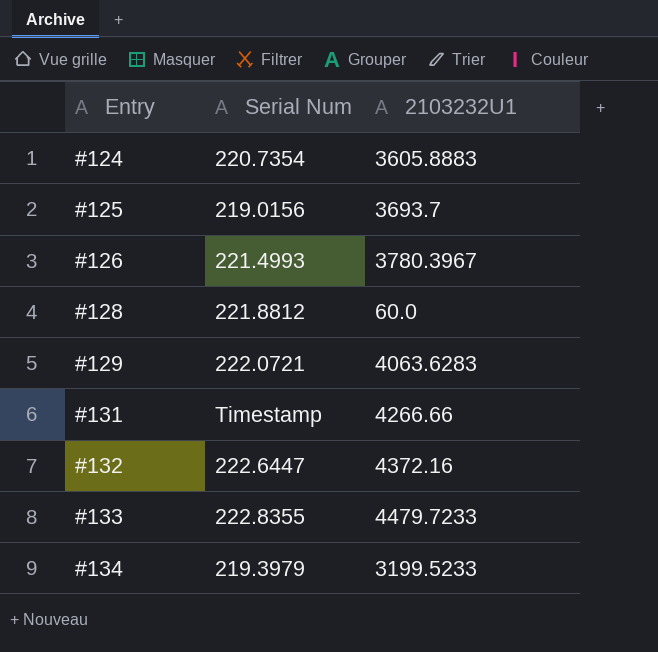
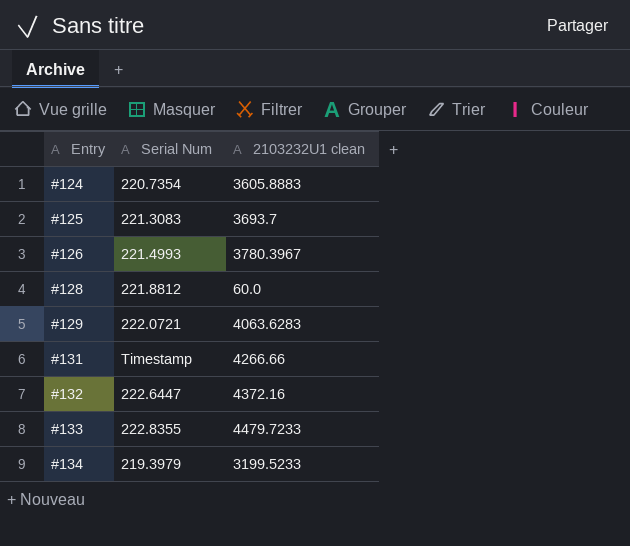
column name: 2103232U1 -> 2103232U1 clean
#125 | Serial Num: 219.0156 -> 221.3083

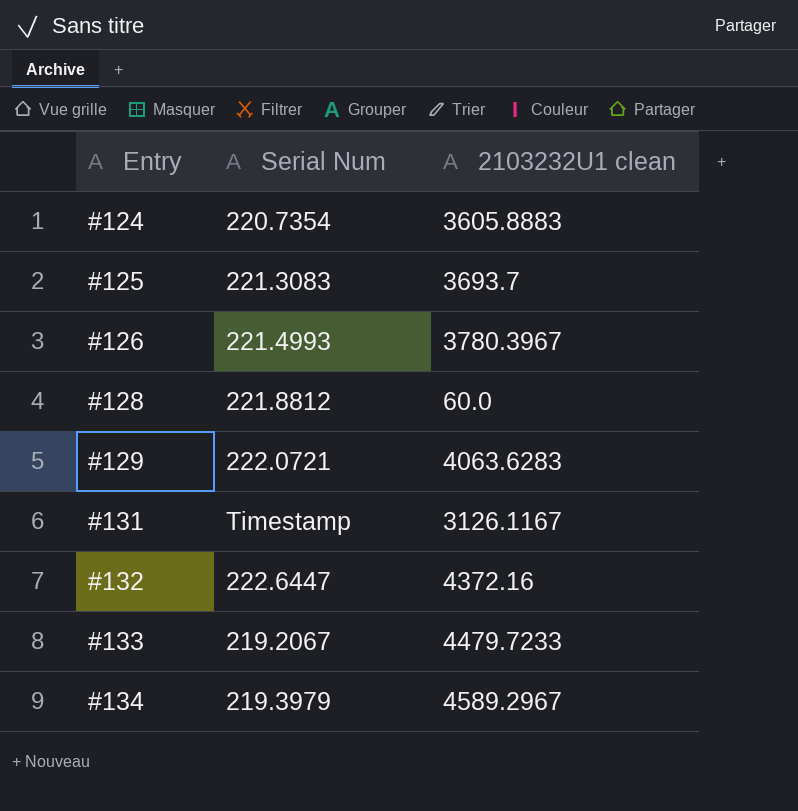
#131 | 2103232U1 clean: 4266.66 -> 3126.1167
#133 | Serial Num: 222.8355 -> 219.2067
#134 | 2103232U1 clean: 3199.5233 -> 4589.2967

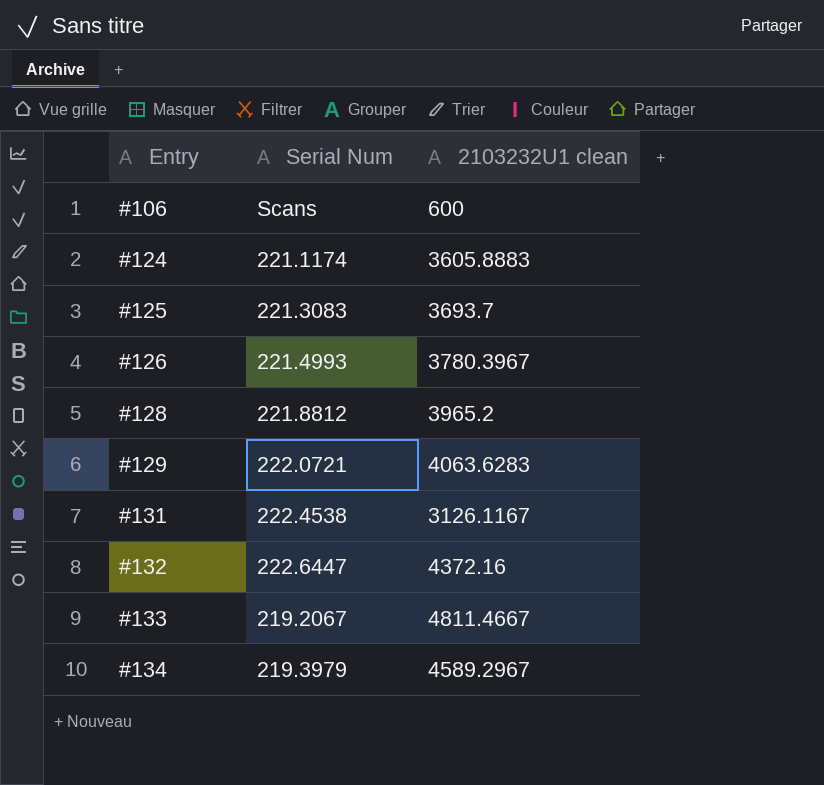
row #106: none -> Scans | 600
#124 | Serial Num: 220.7354 -> 221.1174
#128 | 2103232U1 clean: 60.0 -> 3965.2
#131 | Serial Num: Timestamp -> 222.4538
#133 | 2103232U1 clean: 4479.7233 -> 4811.4667

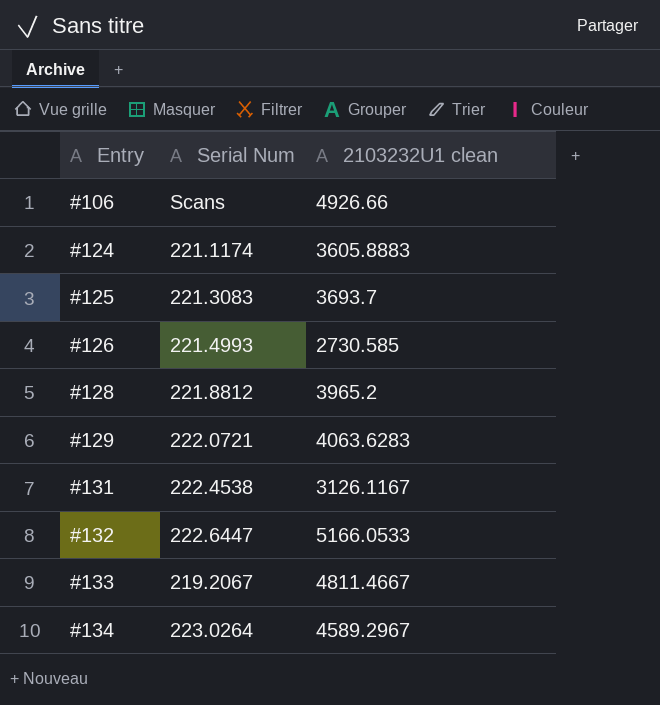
#106 | 2103232U1 clean: 600 -> 4926.66
#126 | 2103232U1 clean: 3780.3967 -> 2730.585
#132 | 2103232U1 clean: 4372.16 -> 5166.0533
#134 | Serial Num: 219.3979 -> 223.0264

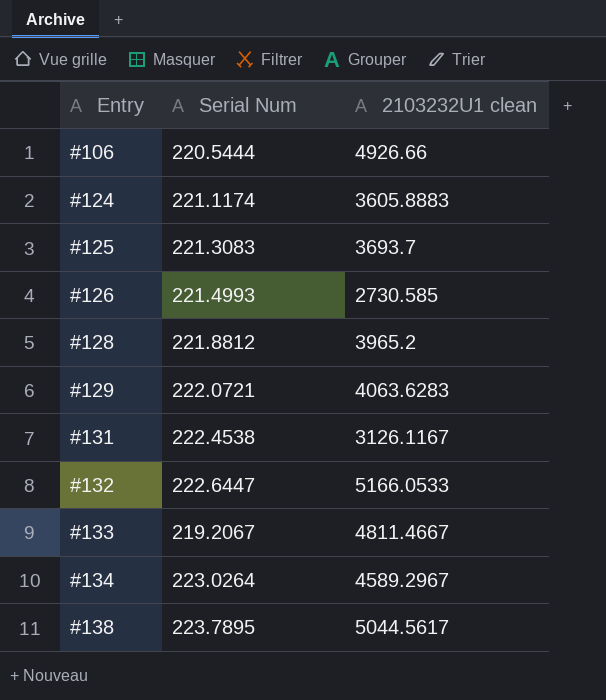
#106 | Serial Num: Scans -> 220.5444
row #138: none -> 223.7895 | 5044.5617

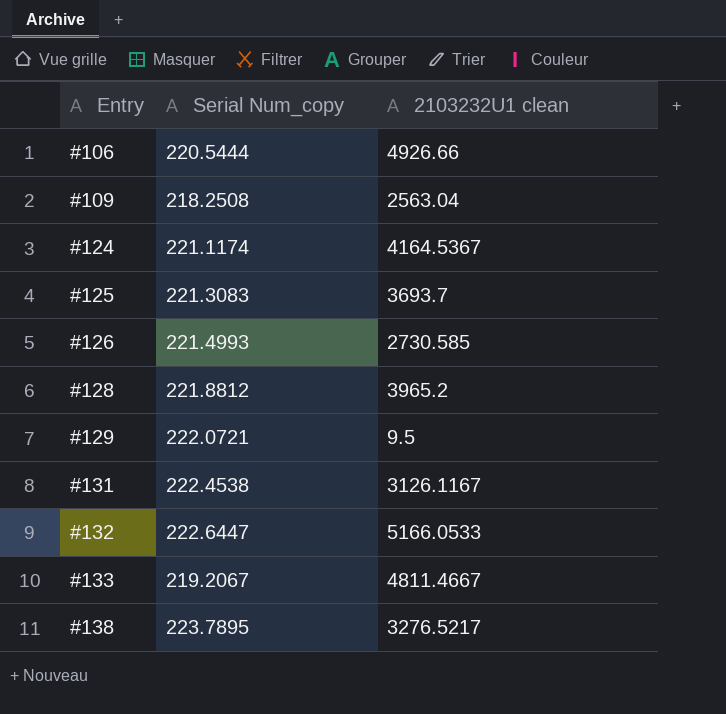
column name: Serial Num -> Serial Num_copy
row #134: 223.0264 | 4589.2967 -> none
row #109: none -> 218.2508 | 2563.04
#124 | 2103232U1 clean: 3605.8883 -> 4164.5367
#129 | 2103232U1 clean: 4063.6283 -> 9.5
#138 | 2103232U1 clean: 5044.5617 -> 3276.5217

